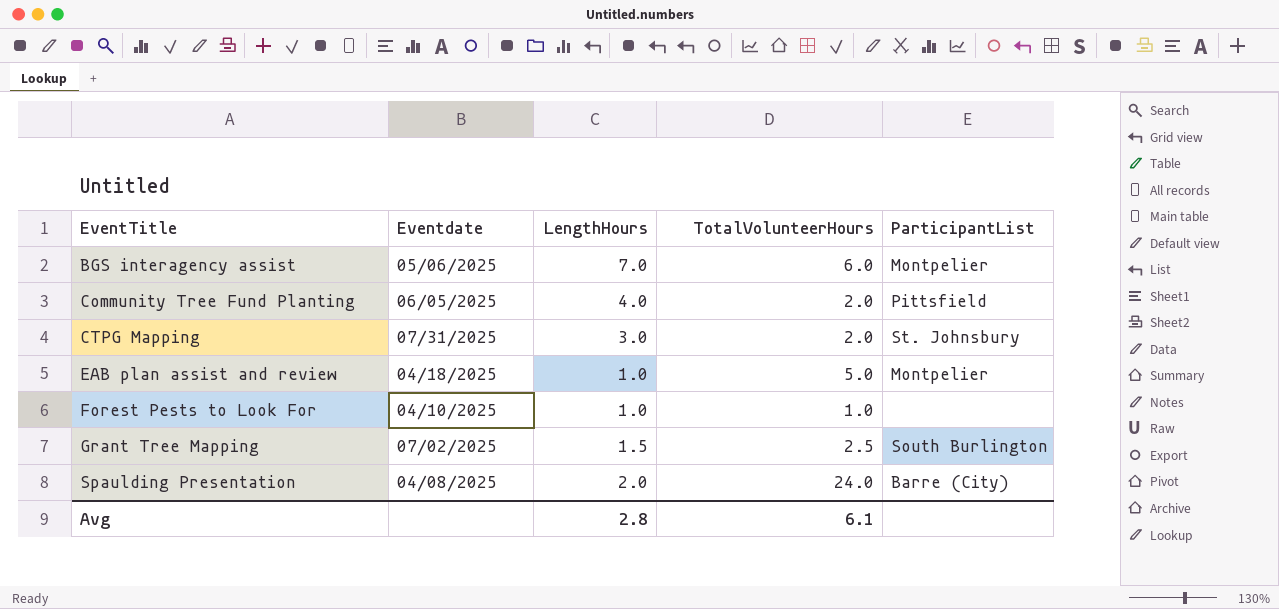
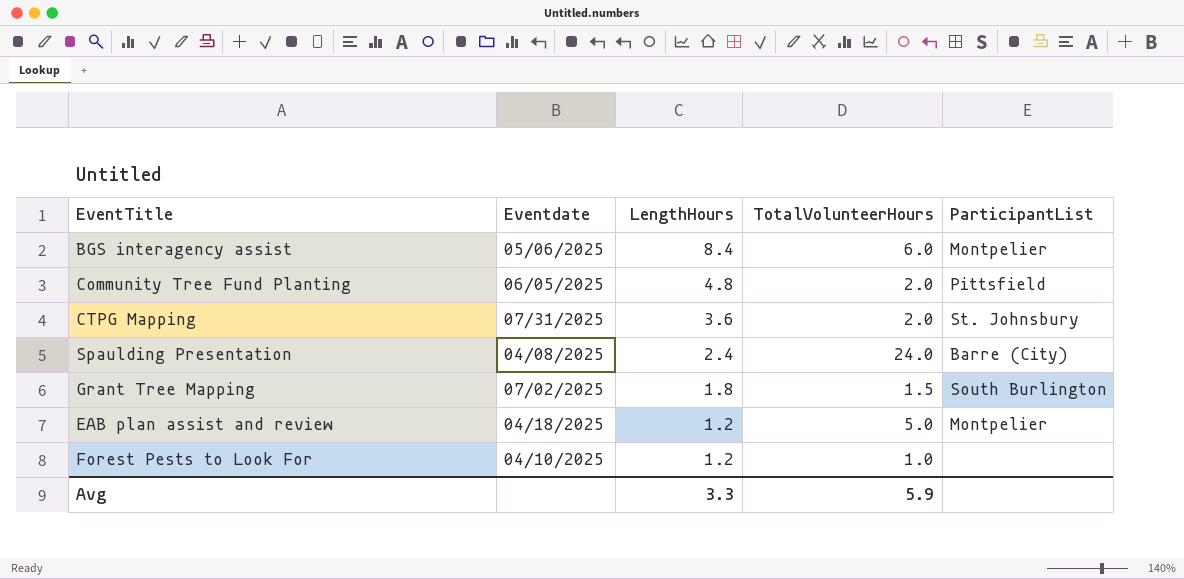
row order: EventTitle ascending -> LengthHours descending
BGS interagency assist | LengthHours: 7.0 -> 8.4
Community Tree Fund Planting | LengthHours: 4.0 -> 4.8
CTPG Mapping | LengthHours: 3.0 -> 3.6
Spaulding Presentation | LengthHours: 2.0 -> 2.4
Grant Tree Mapping | LengthHours: 1.5 -> 1.8
Grant Tree Mapping | TotalVolunteerHours: 2.5 -> 1.5
EAB plan assist and review | LengthHours: 1.0 -> 1.2
Forest Pests to Look For | LengthHours: 1.0 -> 1.2
Avg | LengthHours: 2.8 -> 3.3
Avg | TotalVolunteerHours: 6.1 -> 5.9

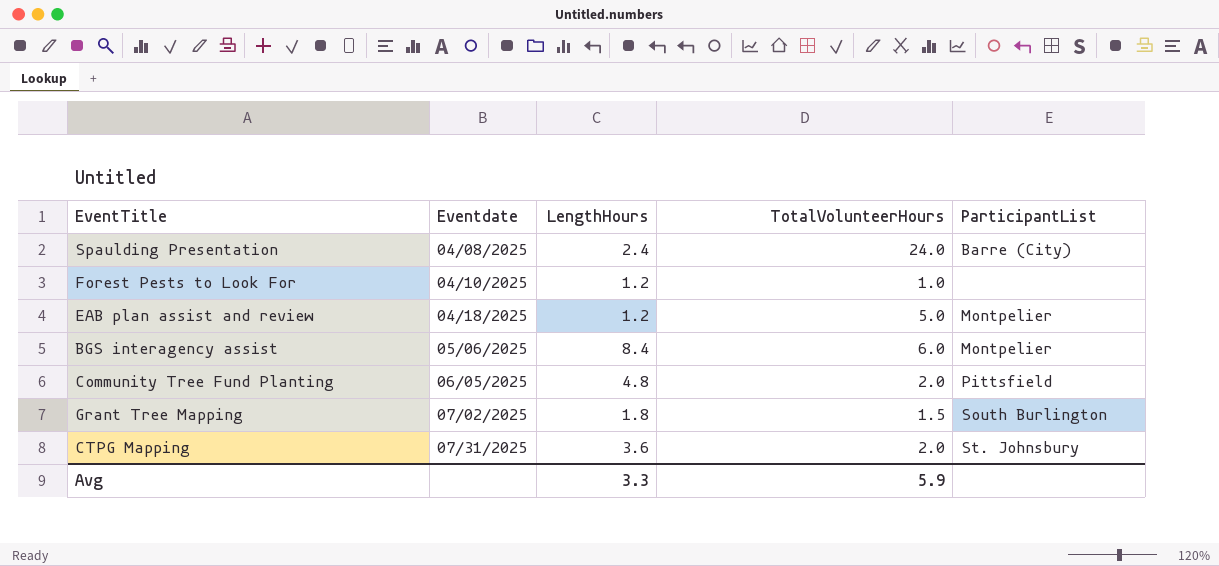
row order: LengthHours descending -> Eventdate ascending

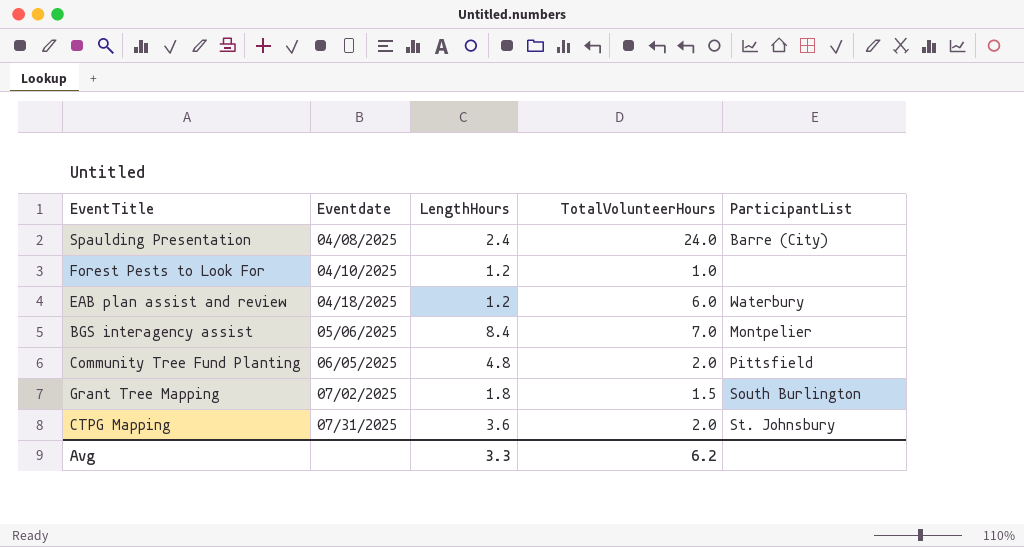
EAB plan assist and review | TotalVolunteerHours: 5.0 -> 6.0
EAB plan assist and review | ParticipantList: Montpelier -> Waterbury
BGS interagency assist | TotalVolunteerHours: 6.0 -> 7.0
Avg | TotalVolunteerHours: 5.9 -> 6.2

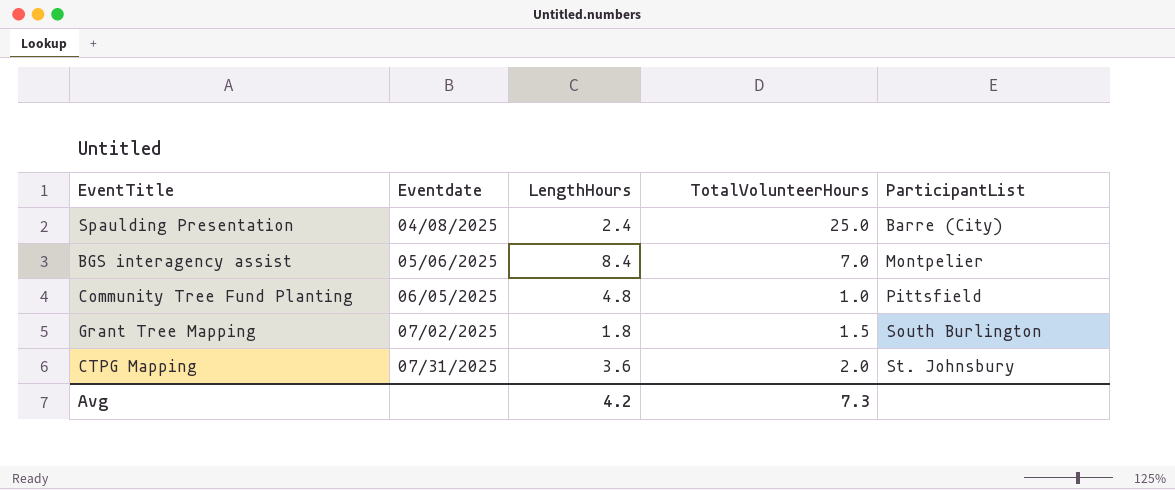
row Forest Pests to Look For: 04/10/2025 | 1.2 | 1.0 | none -> none
row EAB plan assist and review: 04/18/2025 | 1.2 | 6.0 | Waterbury -> none
Spaulding Presentation | TotalVolunteerHours: 24.0 -> 25.0
Community Tree Fund Planting | TotalVolunteerHours: 2.0 -> 1.0
Avg | LengthHours: 3.3 -> 4.2
Avg | TotalVolunteerHours: 6.2 -> 7.3

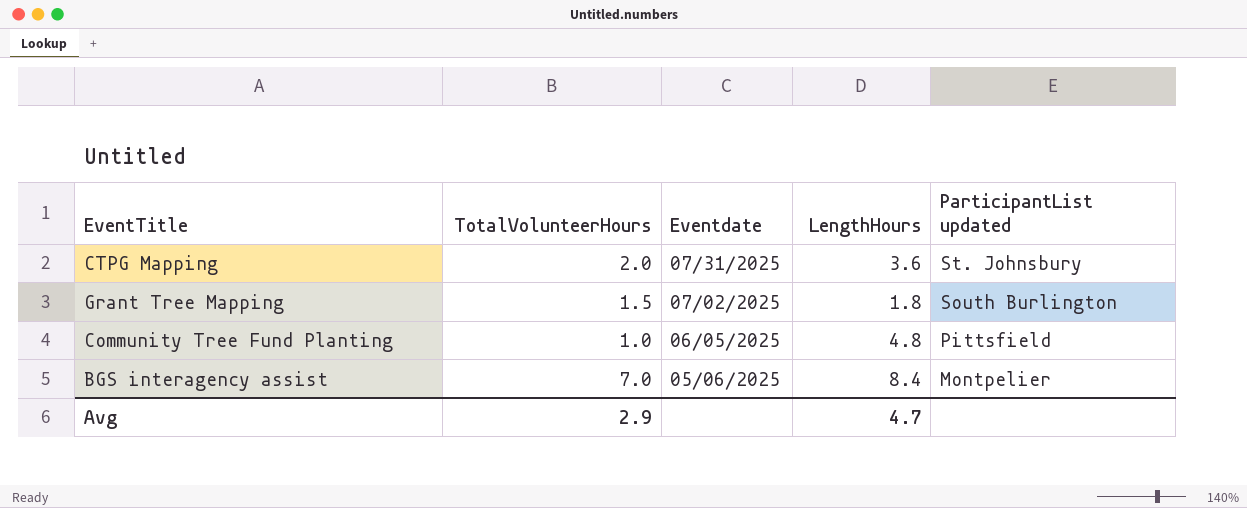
row order: Eventdate ascending -> Eventdate descending
column TotalVolunteerHours | position: 4 -> 2
column name: ParticipantList -> ParticipantList updated
row Spaulding Presentation: 04/08/2025 | 2.4 | 25.0 | Barre (City) -> none
Avg | TotalVolunteerHours: 7.3 -> 2.9
Avg | LengthHours: 4.2 -> 4.7

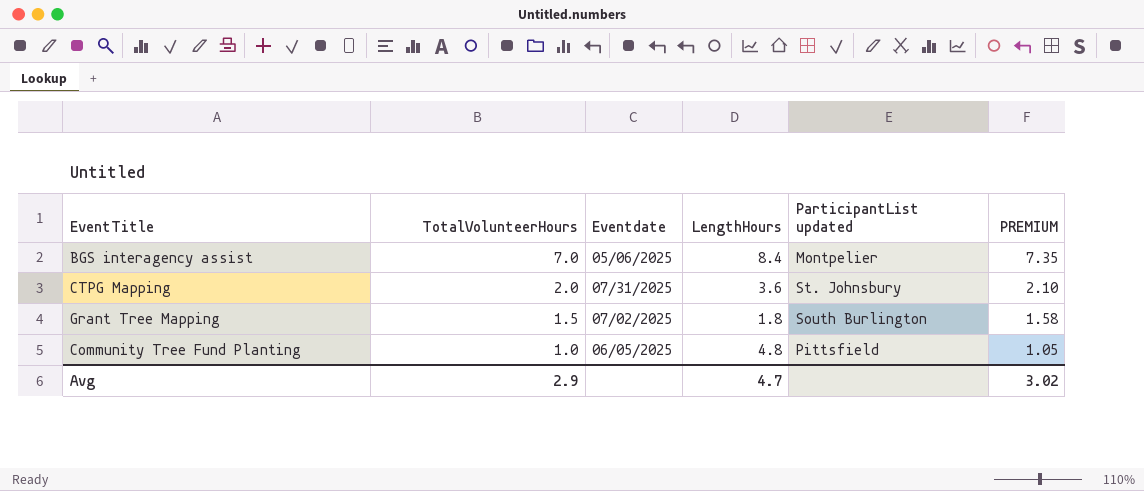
row order: Eventdate descending -> TotalVolunteerHours descending
column PREMIUM | formula: none -> [TotalVolunteerHours] * 1.05

